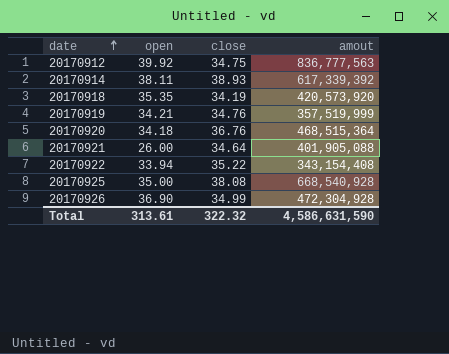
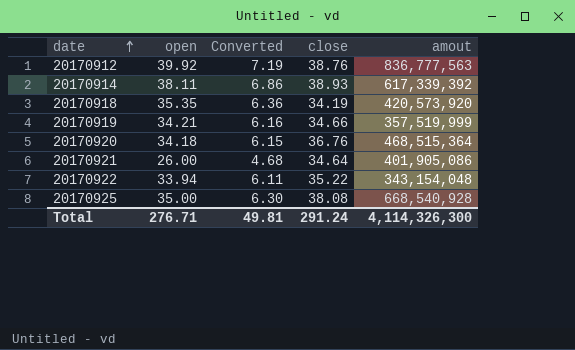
column Converted | formula: none -> [open] * 0.18
row 20170926: 36.90 | 34.99 | 472,304,928 -> none
20170912 | close: 34.75 -> 38.76
20170919 | close: 34.76 -> 34.66
20170921 | amout: 401,905,088 -> 401,905,086
20170922 | amout: 343,154,408 -> 343,154,048
Total | open: 313.61 -> 276.71
Total | close: 322.32 -> 291.24
Total | amout: 4,586,631,590 -> 4,114,326,300

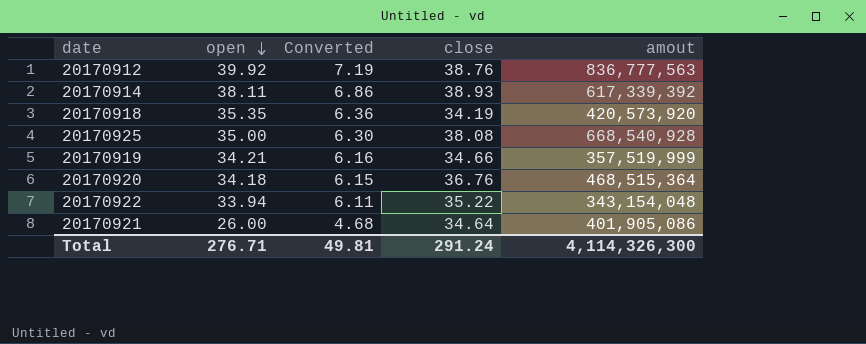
row order: date ascending -> open descending

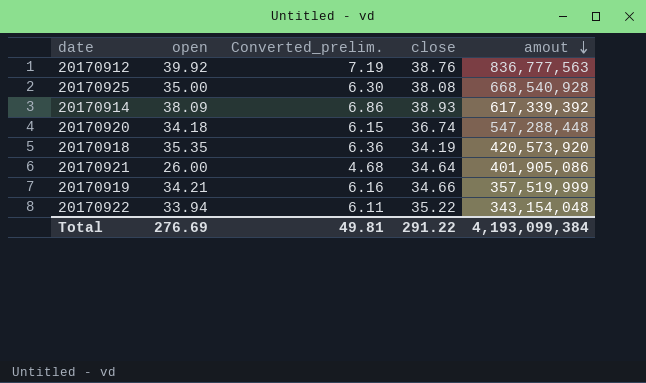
row order: open descending -> amout descending
column name: Converted -> Converted_prelim.
20170914 | open: 38.11 -> 38.09
20170920 | close: 36.76 -> 36.74
20170920 | amout: 468,515,364 -> 547,288,448
Total | open: 276.71 -> 276.69
Total | close: 291.24 -> 291.22
Total | amout: 4,114,326,300 -> 4,193,099,384

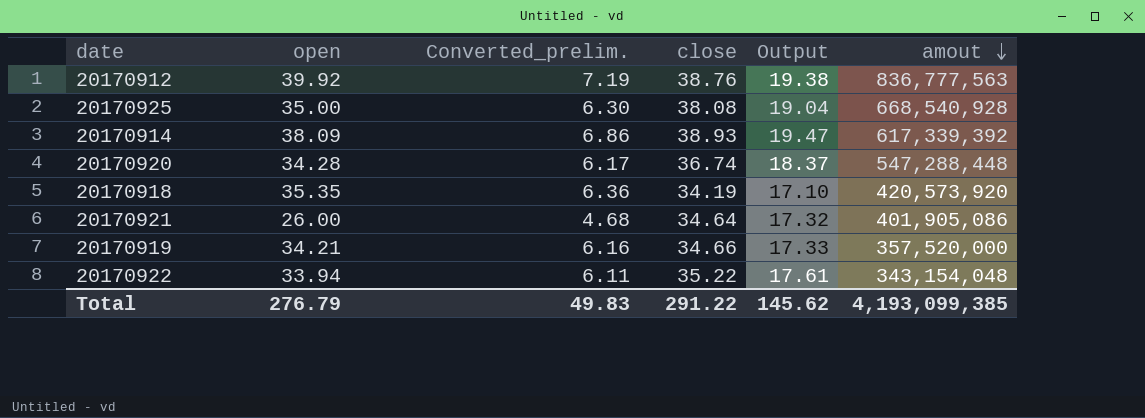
column Output | formula: none -> [close] * 0.5
20170920 | open: 34.18 -> 34.28
20170920 | Converted_prelim.: 6.15 -> 6.17
20170919 | amout: 357,519,999 -> 357,520,000
Total | open: 276.69 -> 276.79
Total | Converted_prelim.: 49.81 -> 49.83
Total | amout: 4,193,099,384 -> 4,193,099,385

